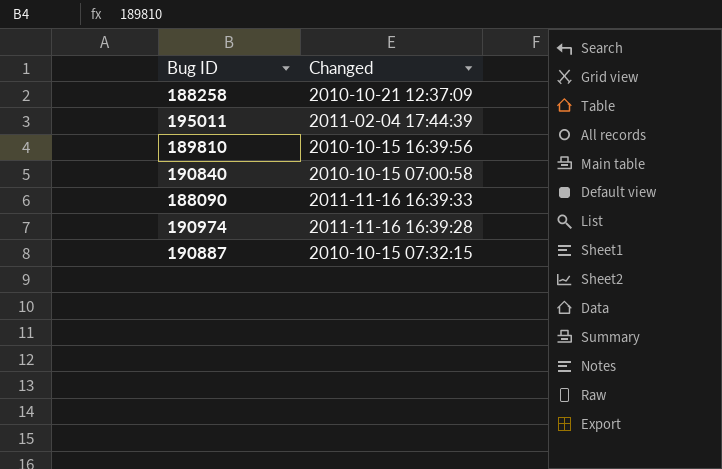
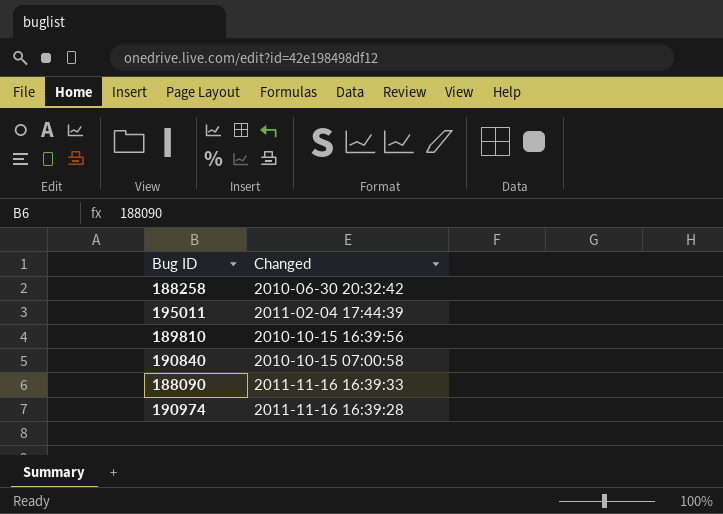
row 190887: 2010-10-15 07:32:15 -> none
188258 | Changed: 2010-10-21 12:37:09 -> 2010-06-30 20:32:42

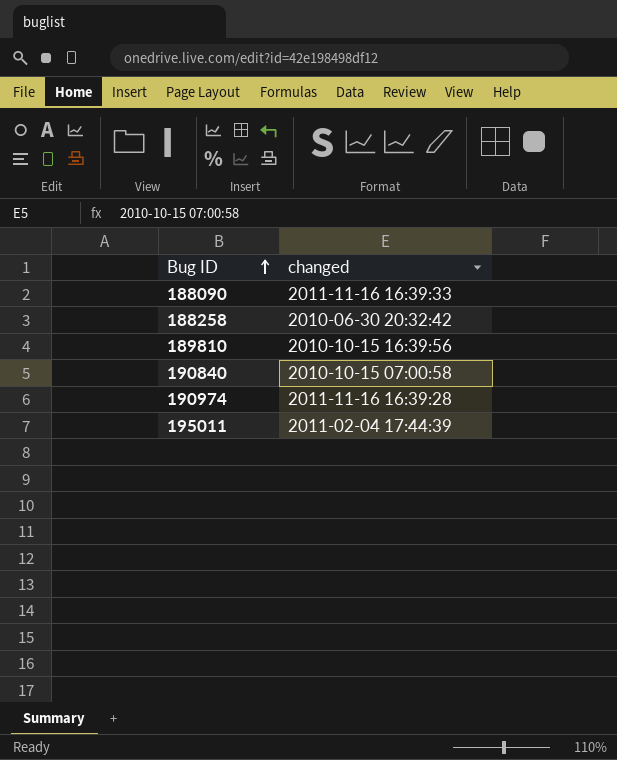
row order: none -> Bug ID ascending
column name: Changed -> changed

